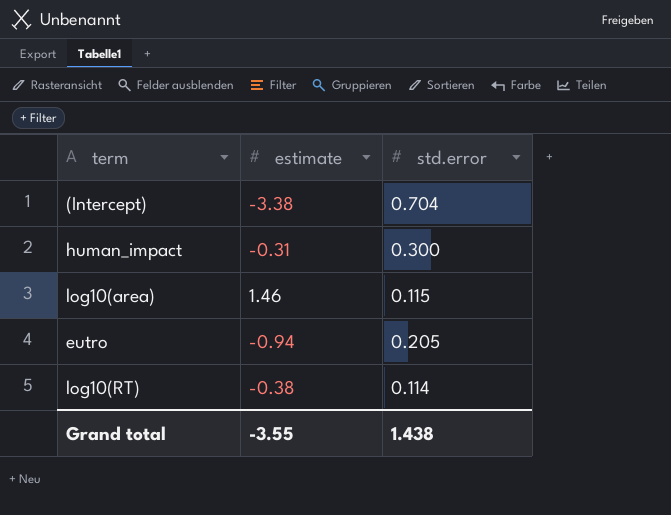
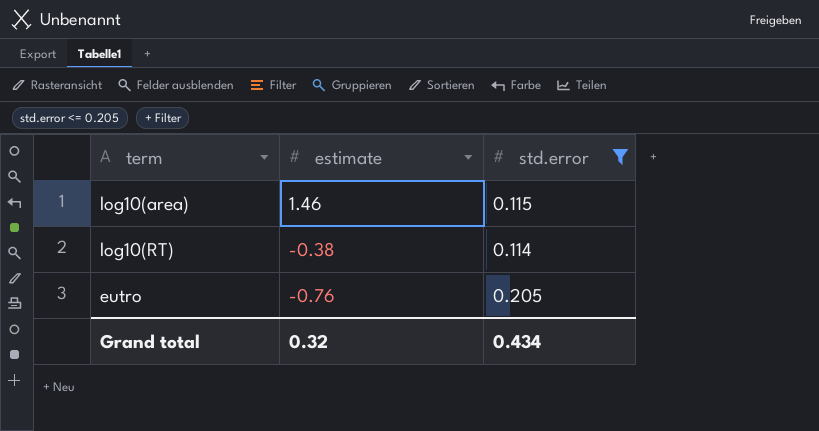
filter: none -> std.error <= 0.205
row order: none -> estimate descending
eutro | estimate: -0.94 -> -0.76
Grand total | estimate: -3.55 -> 0.32
Grand total | std.error: 1.438 -> 0.434

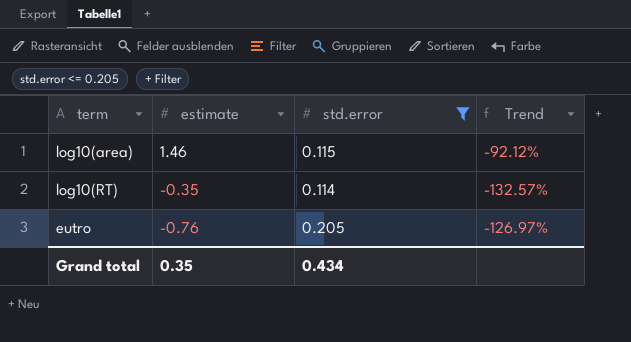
column Trend | formula: none -> ([std.error] - [estimate]) / [estimate]
log10(RT) | estimate: -0.38 -> -0.35
Grand total | estimate: 0.32 -> 0.35

